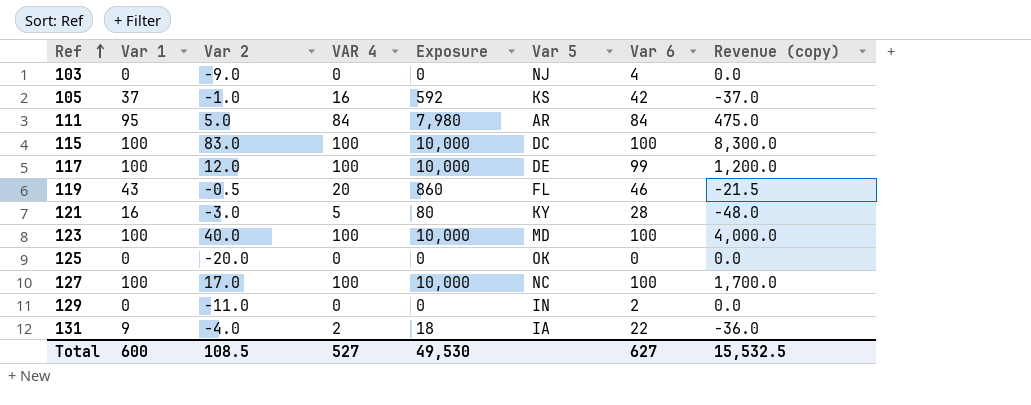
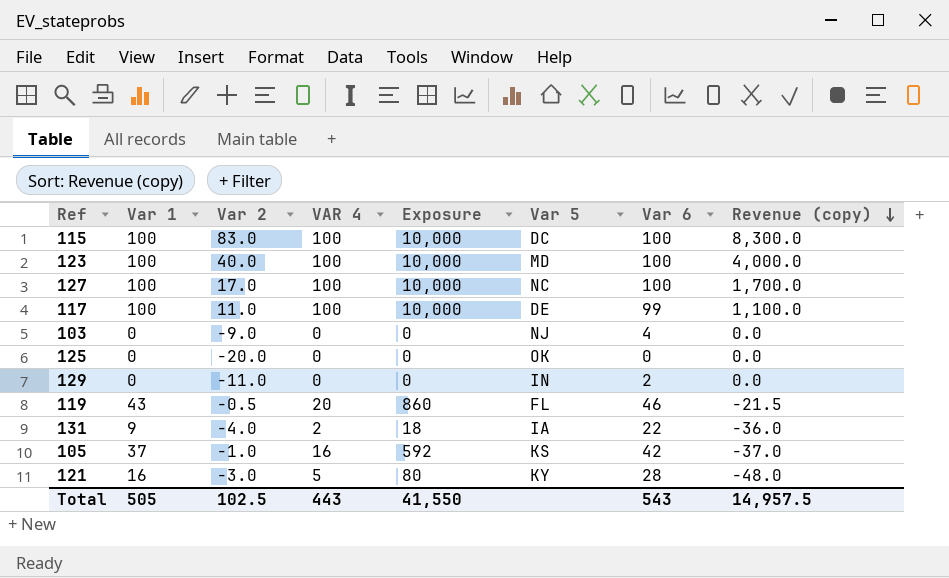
row order: Ref ascending -> Revenue (copy) descending
row 111: 95 | 5.0 | 84 | 7,980 | AR | 84 | 475.0 -> none
117 | Var 2: 12.0 -> 11.0
117 | Revenue (copy): 1,200.0 -> 1,100.0
Total | Var 1: 600 -> 505
Total | Var 2: 108.5 -> 102.5
Total | VAR 4: 527 -> 443
Total | Exposure: 49,530 -> 41,550
Total | Var 6: 627 -> 543
Total | Revenue (copy): 15,532.5 -> 14,957.5

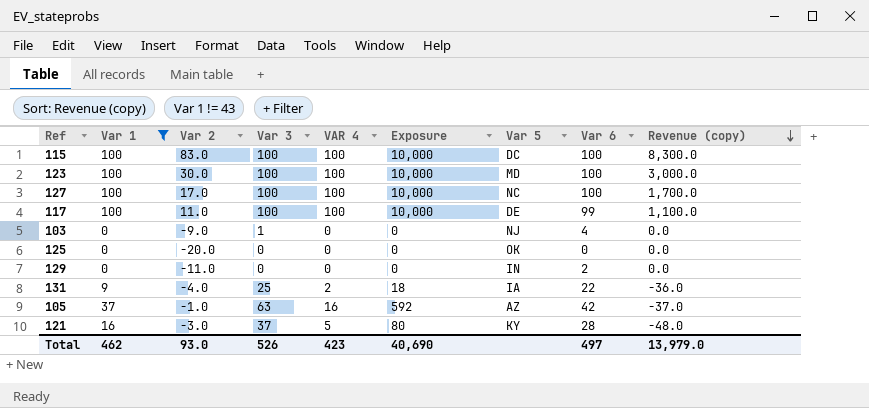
filter: none -> Var 1 != 43
column Var 3 | position: none -> 4
123 | Var 2: 40.0 -> 30.0
123 | Revenue (copy): 4,000.0 -> 3,000.0
105 | Var 5: KS -> AZ
Total | Var 1: 505 -> 462
Total | Var 2: 102.5 -> 93.0
Total | VAR 4: 443 -> 423
Total | Exposure: 41,550 -> 40,690
Total | Var 6: 543 -> 497
Total | Revenue (copy): 14,957.5 -> 13,979.0

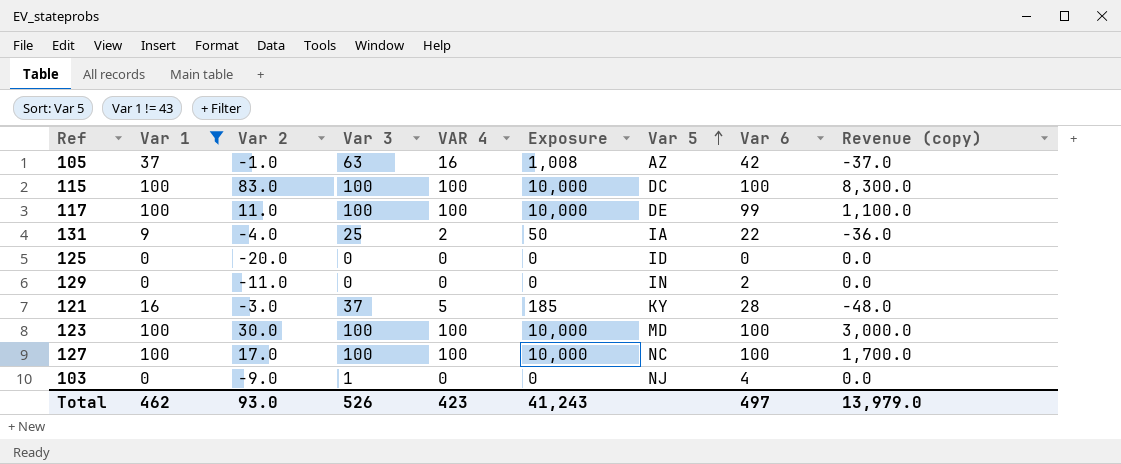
row order: Revenue (copy) descending -> Var 5 ascending
column Exposure | formula: [Var 1] * [VAR 4] -> [Var 3] * [VAR 4]
125 | Var 5: OK -> ID
Total | Exposure: 40,690 -> 41,243

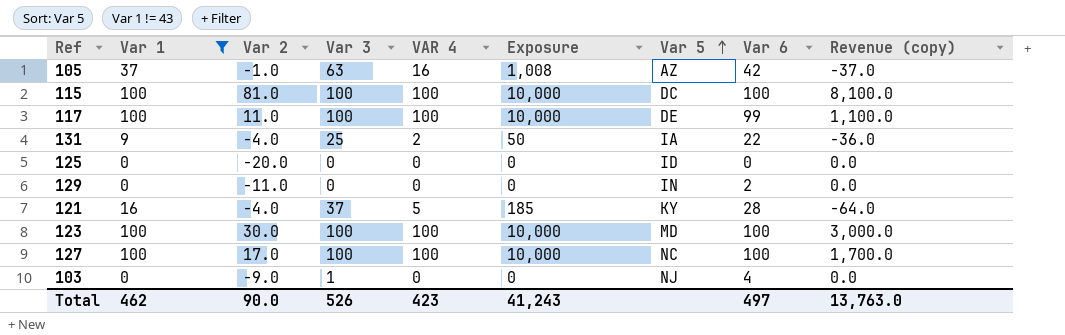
115 | Var 2: 83.0 -> 81.0
115 | Revenue (copy): 8,300.0 -> 8,100.0
121 | Var 2: -3.0 -> -4.0
121 | Revenue (copy): -48.0 -> -64.0
Total | Var 2: 93.0 -> 90.0
Total | Revenue (copy): 13,979.0 -> 13,763.0

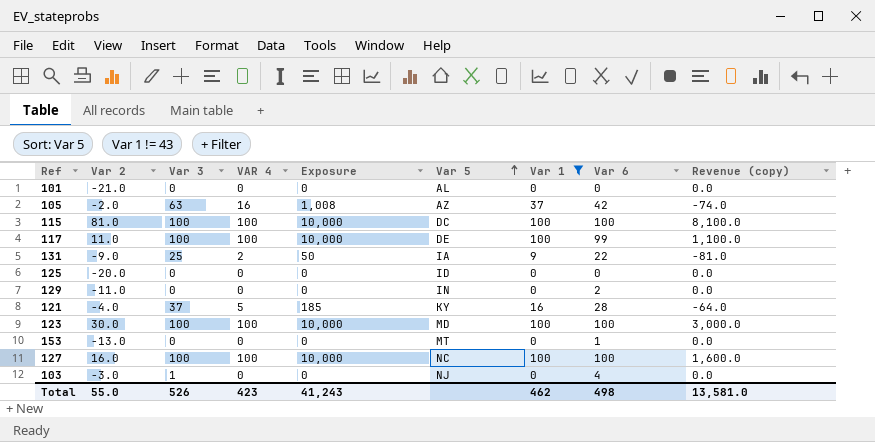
column Var 1 | position: 2 -> 7
row 101: none -> -21.0 | 0 | 0 | 0 | AL | 0 | 0 | 0.0
105 | Var 2: -1.0 -> -2.0
105 | Revenue (copy): -37.0 -> -74.0
131 | Var 2: -4.0 -> -9.0
131 | Revenue (copy): -36.0 -> -81.0
row 153: none -> -13.0 | 0 | 0 | 0 | MT | 0 | 1 | 0.0
127 | Var 2: 17.0 -> 16.0
127 | Revenue (copy): 1,700.0 -> 1,600.0
103 | Var 2: -9.0 -> -3.0
Total | Var 2: 90.0 -> 55.0
Total | Var 6: 497 -> 498
Total | Revenue (copy): 13,763.0 -> 13,581.0

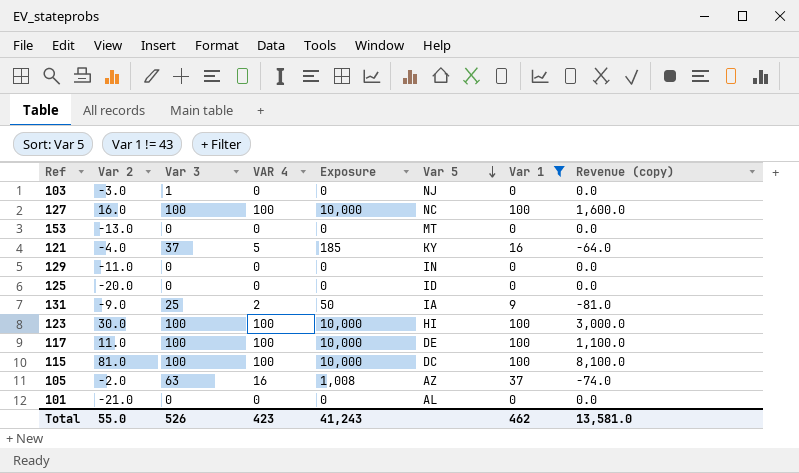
row order: Var 5 ascending -> Var 5 descending
column Var 6 | position: 8 -> none
123 | Var 5: MD -> HI

